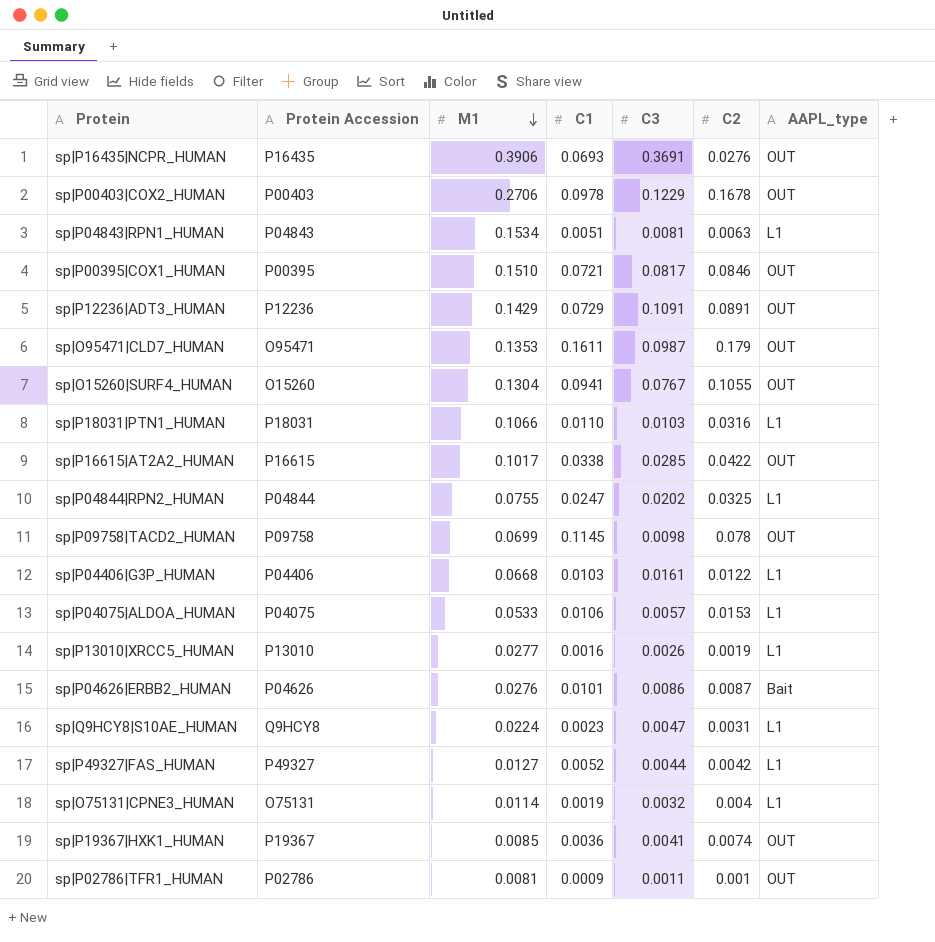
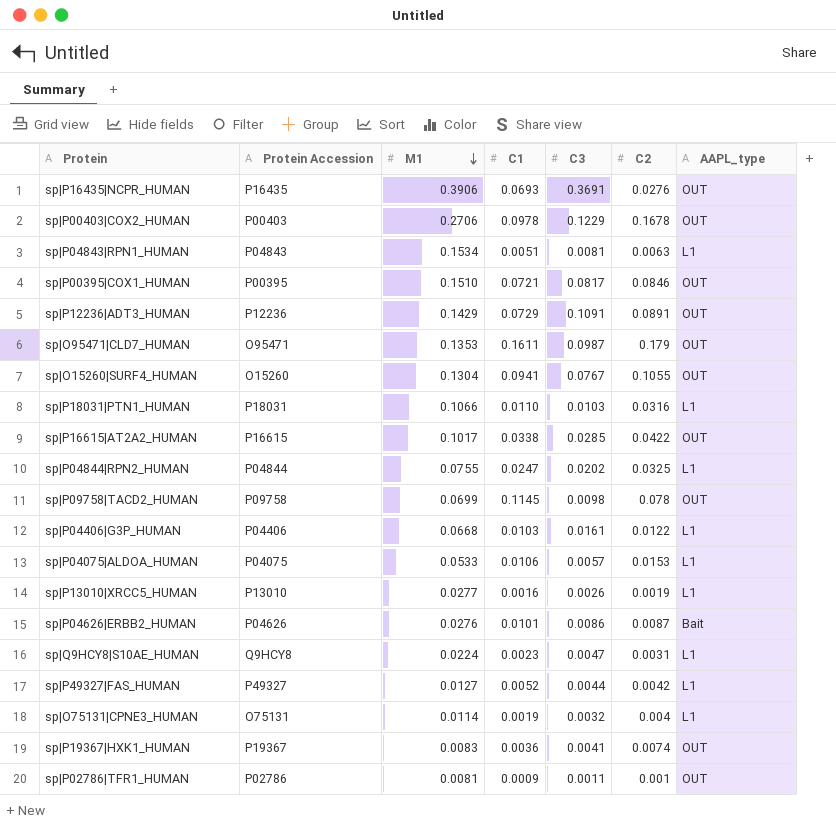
sp|P19367|HXK1_HUMAN | M1: 0.0085 -> 0.0083

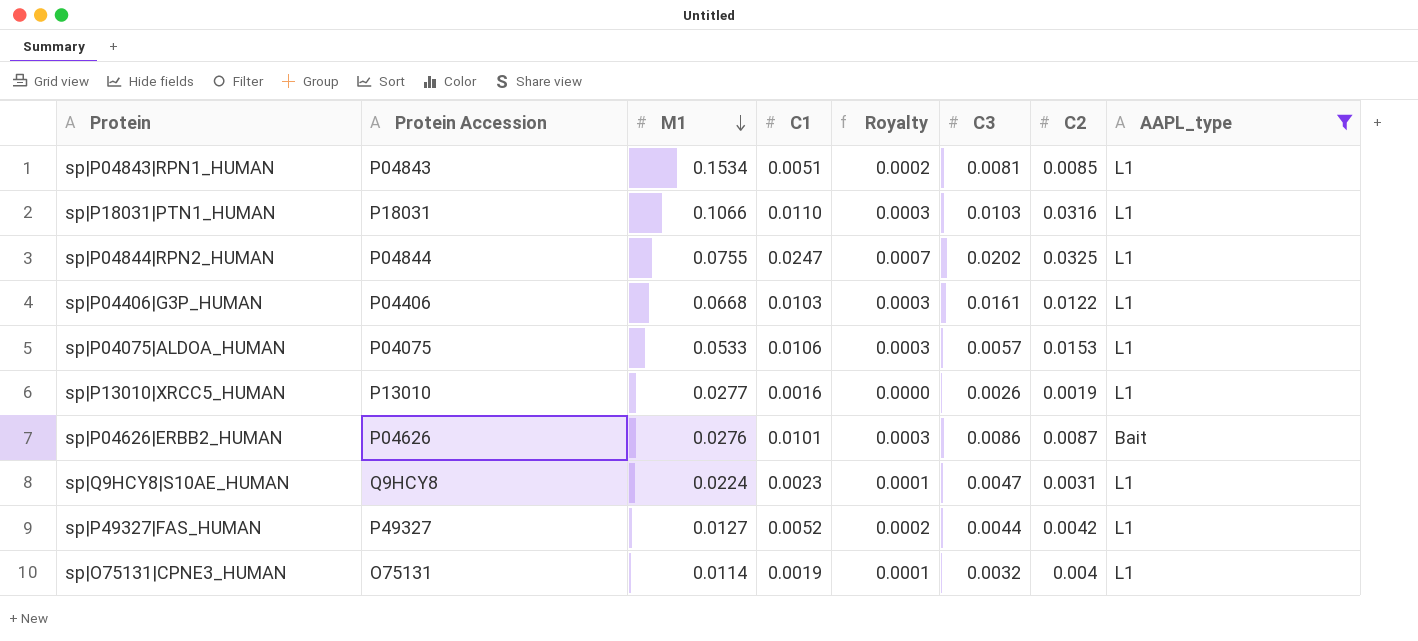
filter: none -> AAPL_type != OUT
column Royalty | formula: none -> [C1] * 0.03
sp|P04843|RPN1_HUMAN | C2: 0.0063 -> 0.0085

